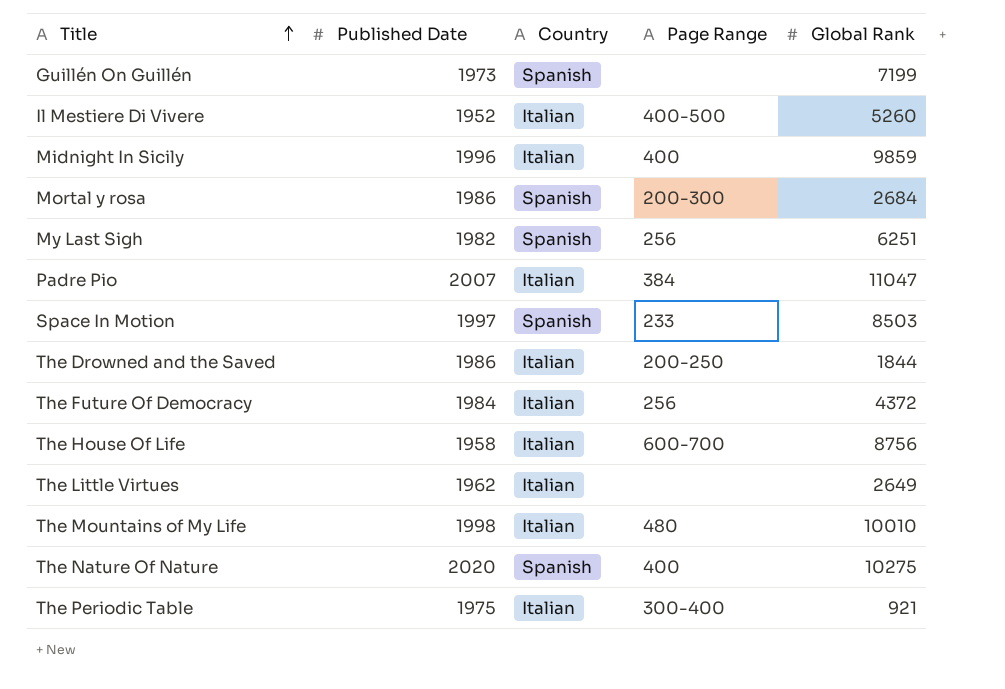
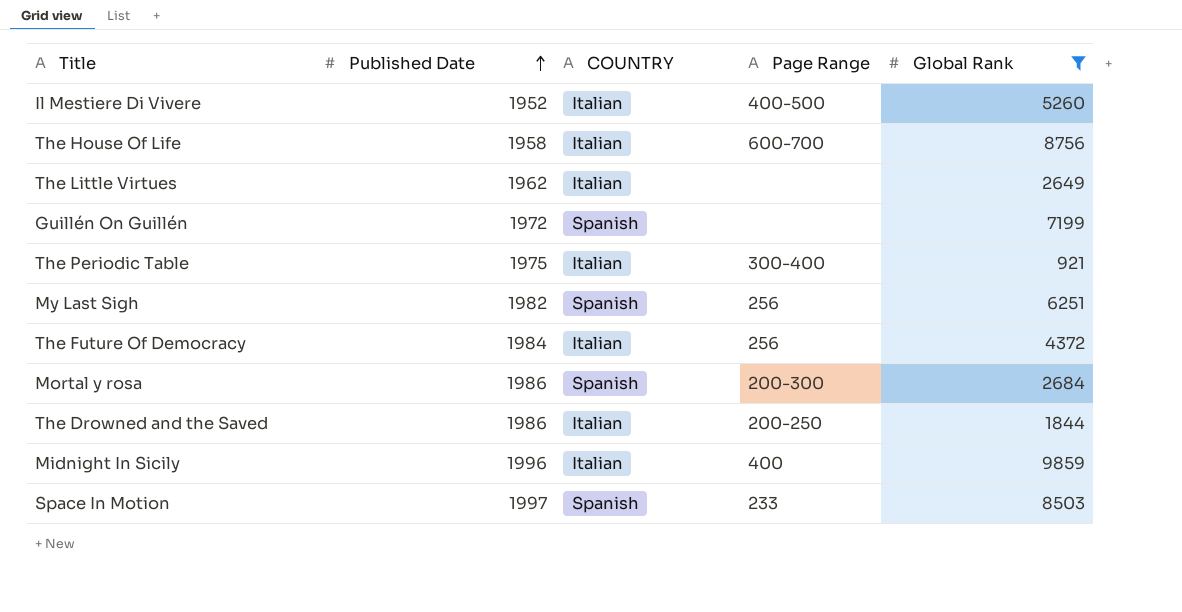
filter: none -> Global Rank <= 9859
row order: Title ascending -> Published Date ascending
column name: Country -> COUNTRY
Guillén On Guillén | Published Date: 1973 -> 1972

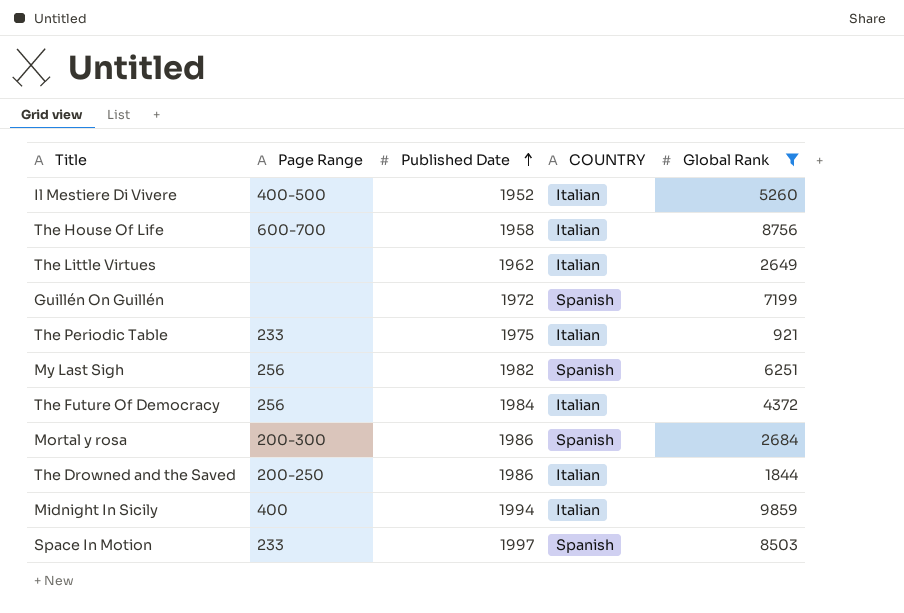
column Page Range | position: 4 -> 2
The Periodic Table | Page Range: 300-400 -> 233
Midnight In Sicily | Published Date: 1996 -> 1994

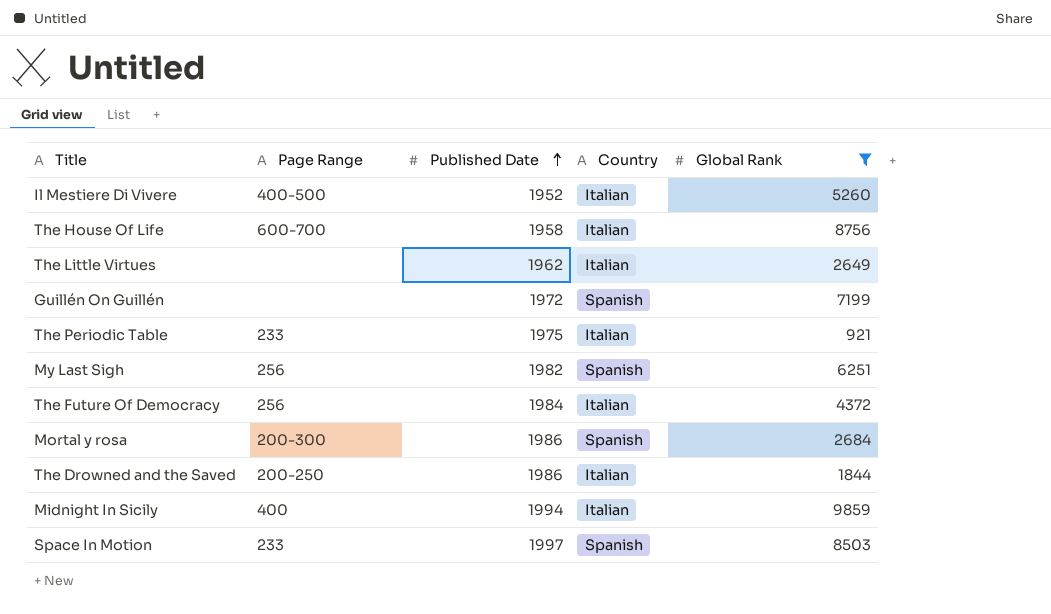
column name: COUNTRY -> Country

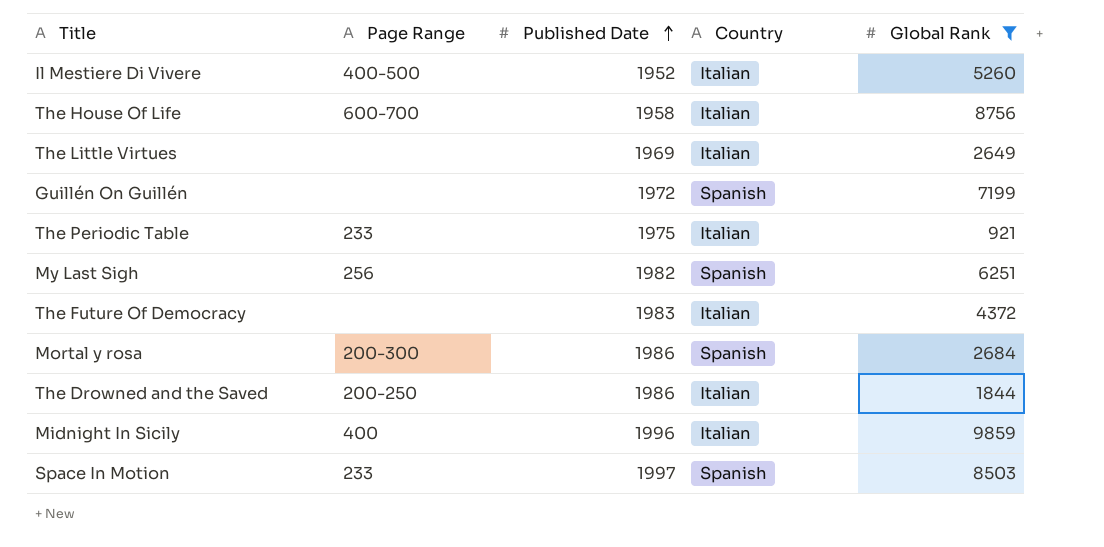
The Little Virtues | Published Date: 1962 -> 1969
The Future Of Democracy | Page Range: 256 -> none
The Future Of Democracy | Published Date: 1984 -> 1983
Midnight In Sicily | Published Date: 1994 -> 1996

